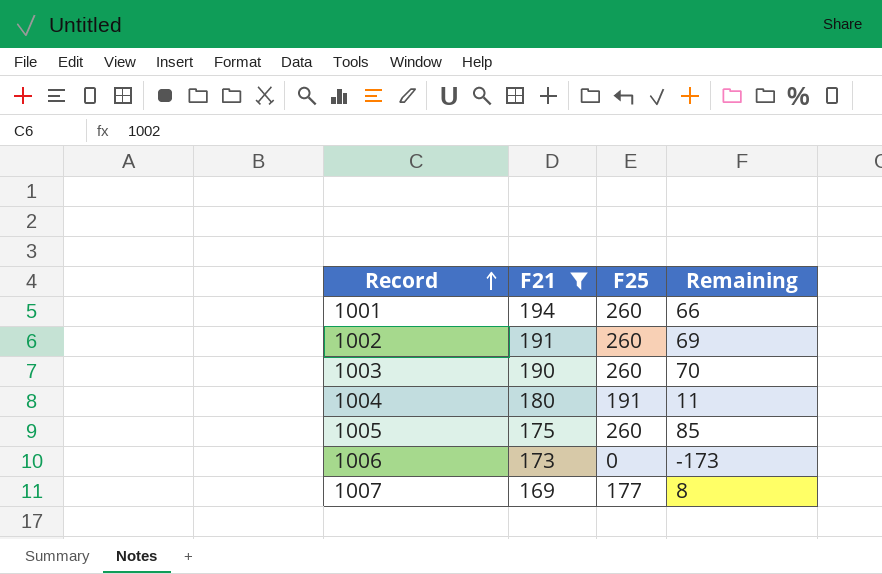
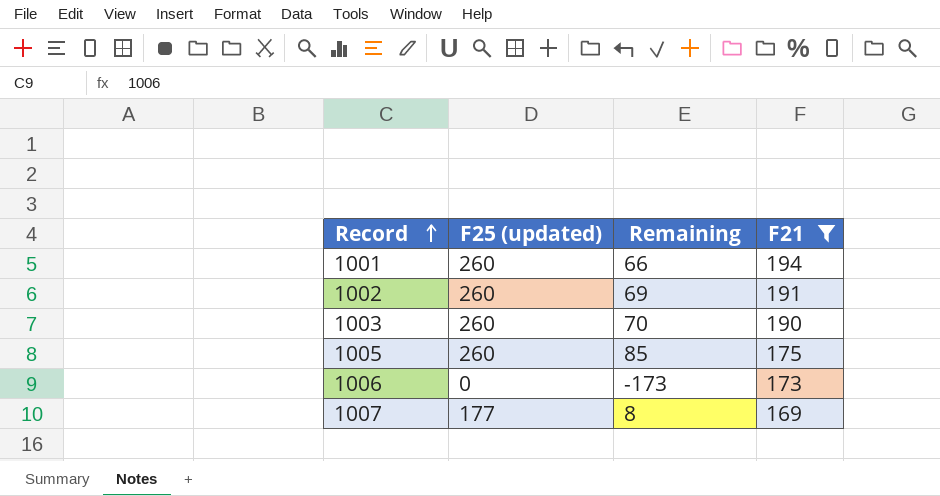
column name: F25 -> F25 (updated)
column F21 | position: 2 -> 4
row 1004: 180 | 191 | 11 -> none

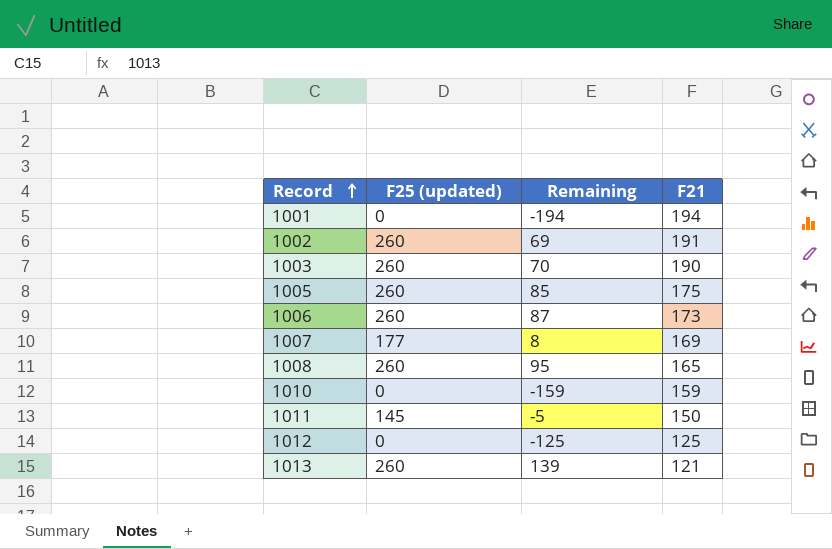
filter: F21 >= 169 -> none
1001 | F25 (updated): 260 -> 0
1001 | Remaining: 66 -> -194
1006 | F25 (updated): 0 -> 260
1006 | Remaining: -173 -> 87

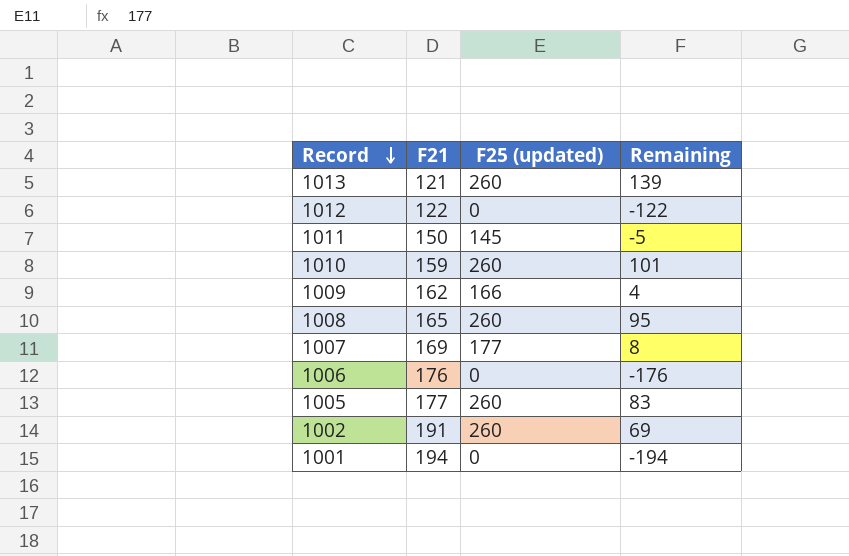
row order: Record ascending -> Record descending
column F21 | position: 4 -> 2
row 1003: 260 | 70 | 190 -> none
1012 | F21: 125 -> 122
1012 | Remaining: -125 -> -122
1010 | F25 (updated): 0 -> 260
1010 | Remaining: -159 -> 101
row 1009: none -> 162 | 166 | 4
1006 | F21: 173 -> 176
1006 | F25 (updated): 260 -> 0
1006 | Remaining: 87 -> -176
1005 | F21: 175 -> 177
1005 | Remaining: 85 -> 83

